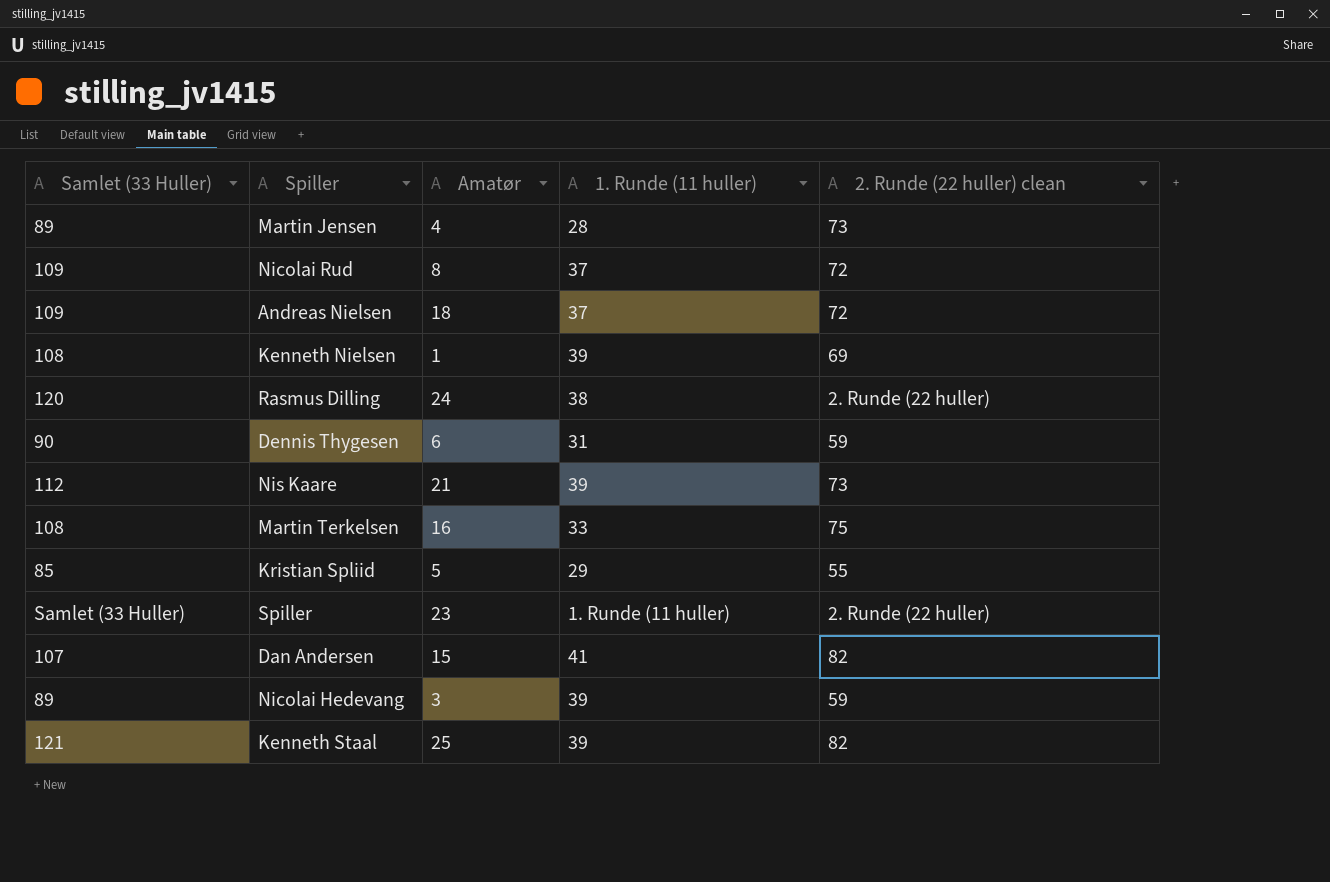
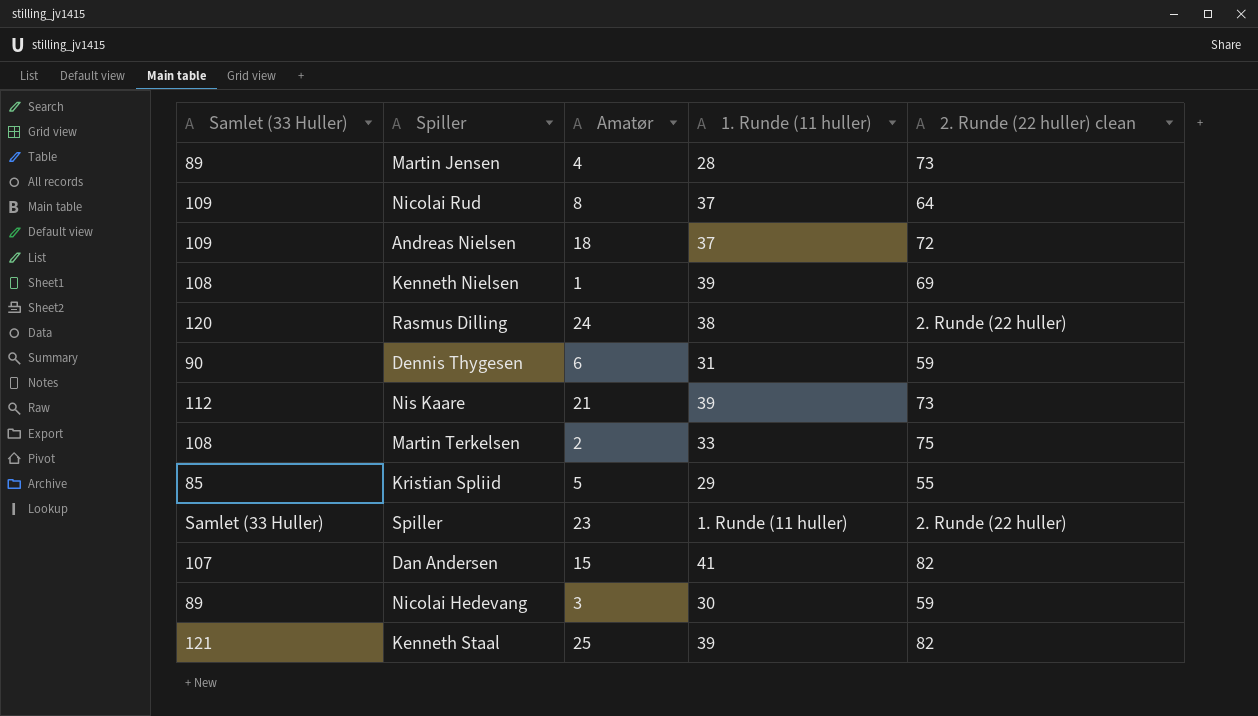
Nicolai Rud | 2. Runde (22 huller) clean: 72 -> 64
Martin Terkelsen | Amatør: 16 -> 2
Nicolai Hedevang | 1. Runde (11 huller): 39 -> 30

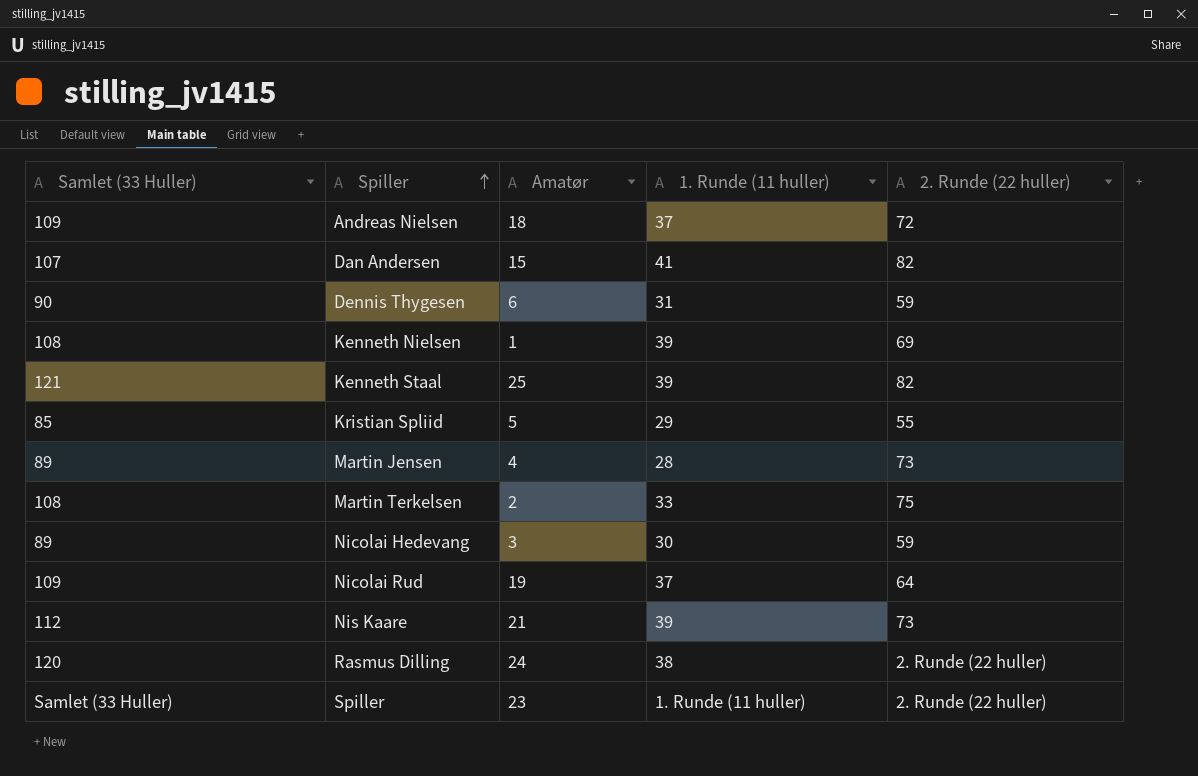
row order: none -> Spiller ascending
column name: 2. Runde (22 huller) clean -> 2. Runde (22 huller)
Nicolai Rud | Amatør: 8 -> 19

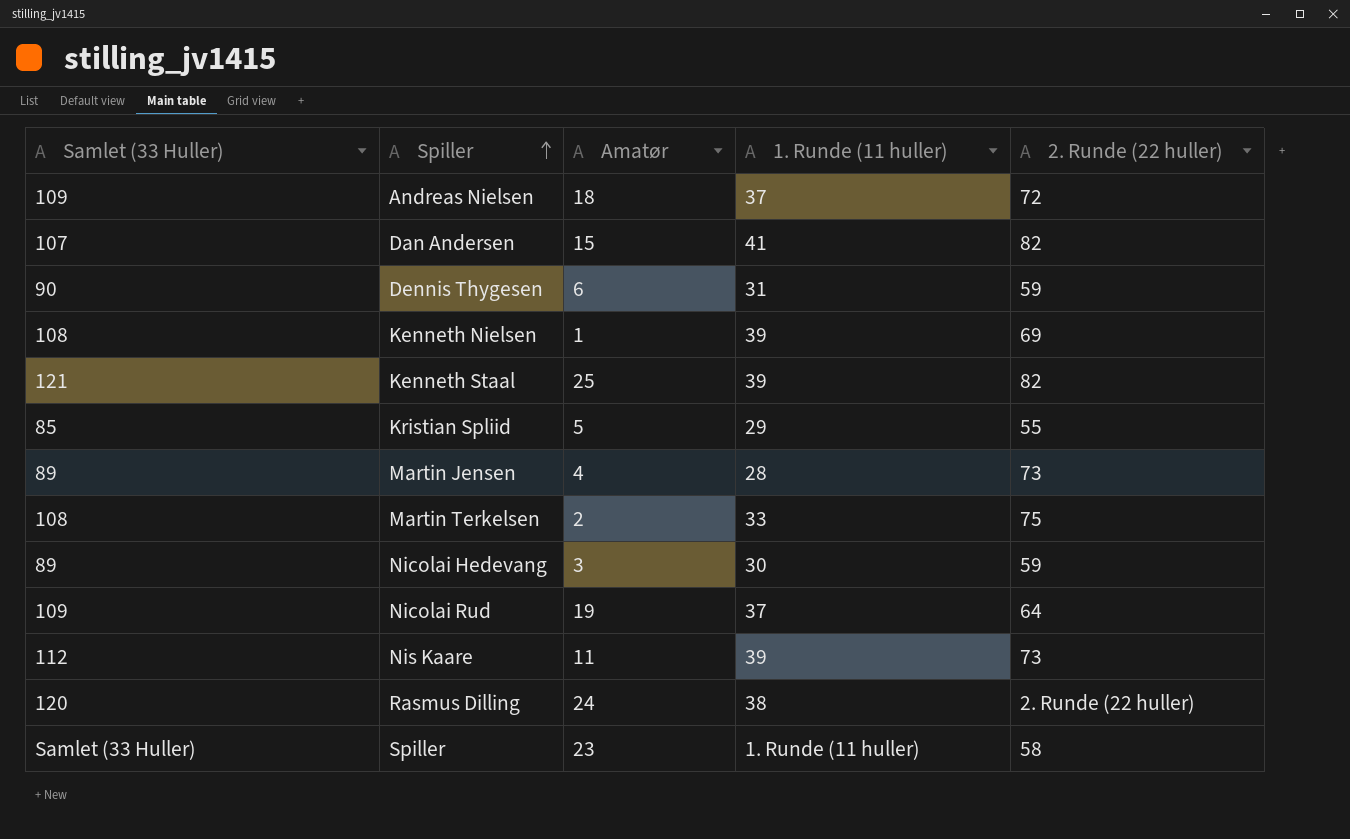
Nis Kaare | Amatør: 21 -> 11
Spiller | 2. Runde (22 huller): 2. Runde (22 huller) -> 58

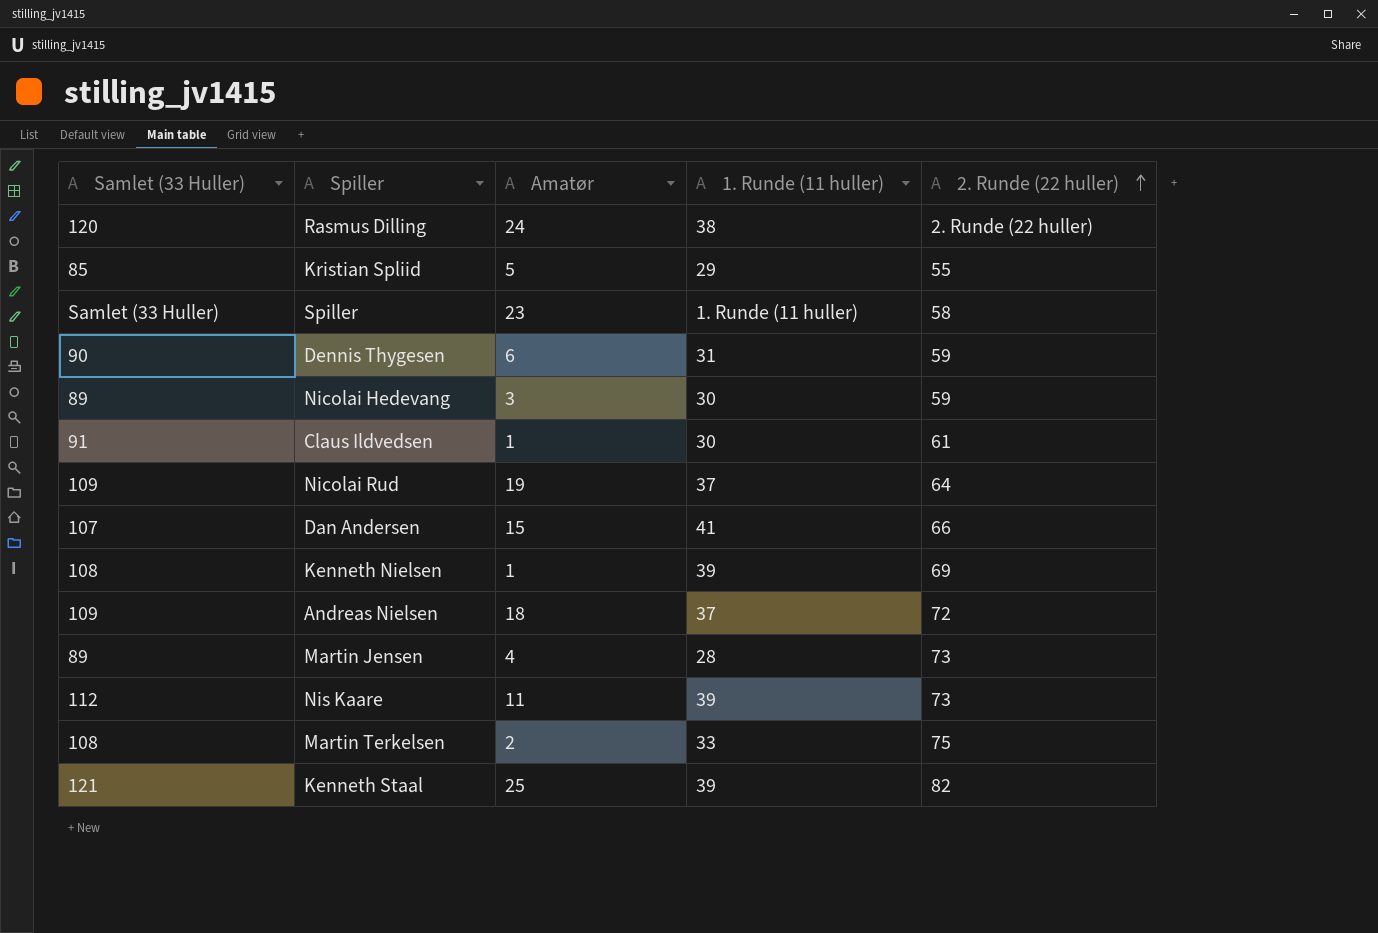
row order: Spiller ascending -> 2. Runde (22 huller) ascending
row Claus Ildvedsen: none -> 91 | 1 | 30 | 61
Dan Andersen | 2. Runde (22 huller): 82 -> 66

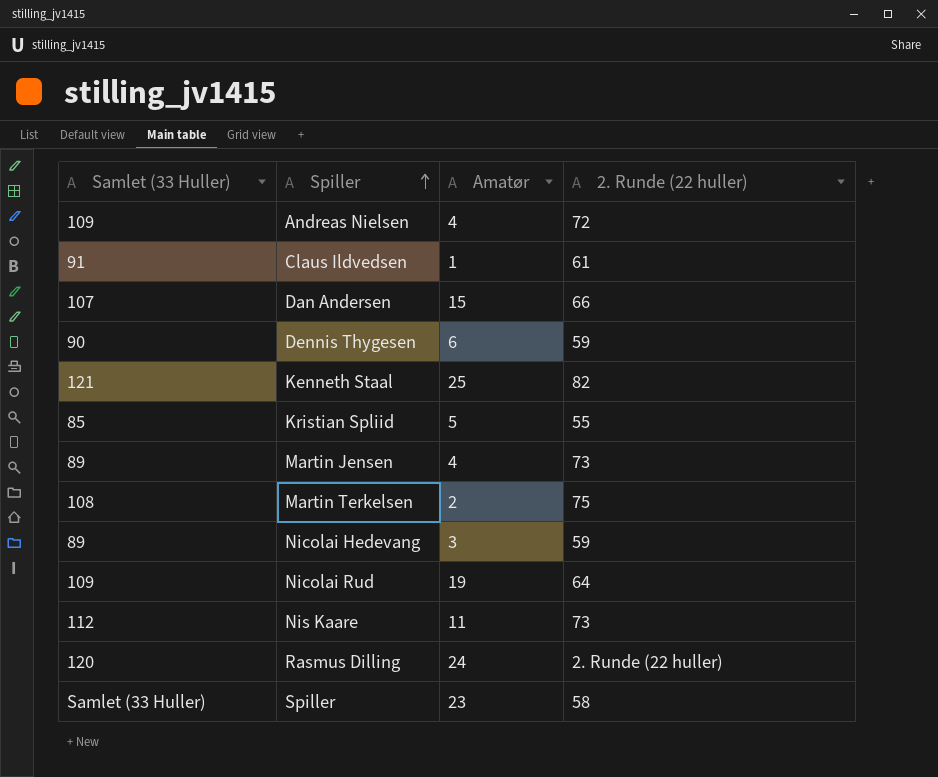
row order: 2. Runde (22 huller) ascending -> Spiller ascending
column 1. Runde (11 huller) | position: 4 -> none
row Kenneth Nielsen: 108 | 1 | 39 | 69 -> none
Andreas Nielsen | Amatør: 18 -> 4

